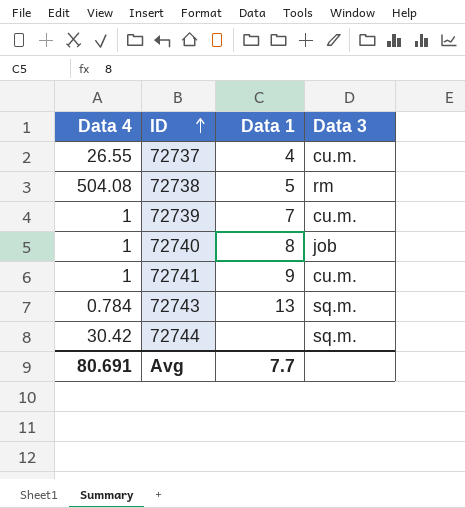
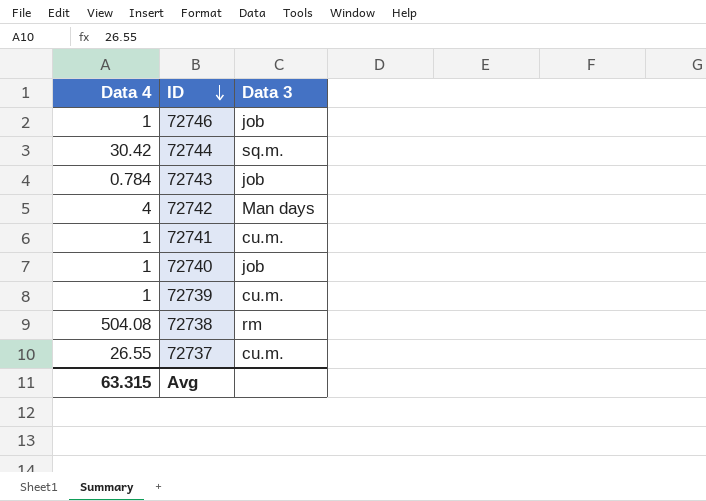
row order: ID ascending -> ID descending
column Data 1 | position: 3 -> none
row 72746: none -> 1 | job
72743 | Data 3: sq.m. -> job
row 72742: none -> 4 | Man days
Avg | Data 4: 80.691 -> 63.315

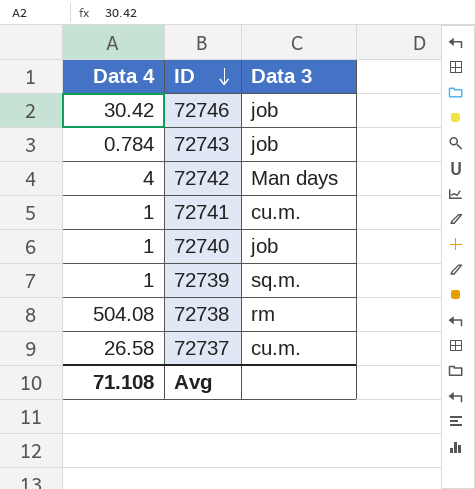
row 72744: 30.42 | sq.m. -> none
72746 | Data 4: 1 -> 30.42
72739 | Data 3: cu.m. -> sq.m.
72737 | Data 4: 26.55 -> 26.58
Avg | Data 4: 63.315 -> 71.108

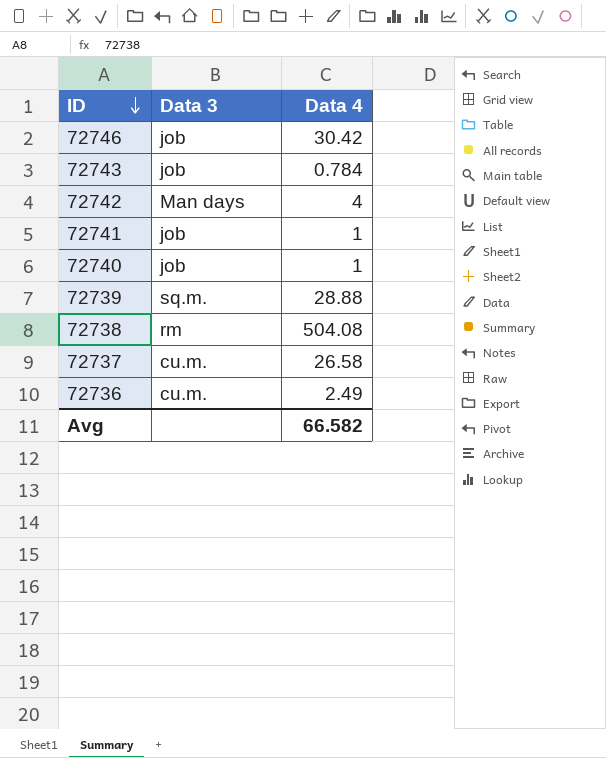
column Data 4 | position: 1 -> 3
72741 | Data 3: cu.m. -> job
72739 | Data 4: 1 -> 28.88
row 72736: none -> cu.m. | 2.49
Avg | Data 4: 71.108 -> 66.582

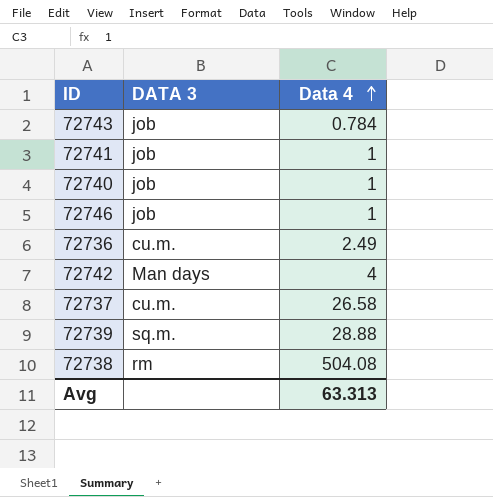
row order: ID descending -> Data 4 ascending
column name: Data 3 -> DATA 3
72746 | Data 4: 30.42 -> 1
Avg | Data 4: 66.582 -> 63.313

